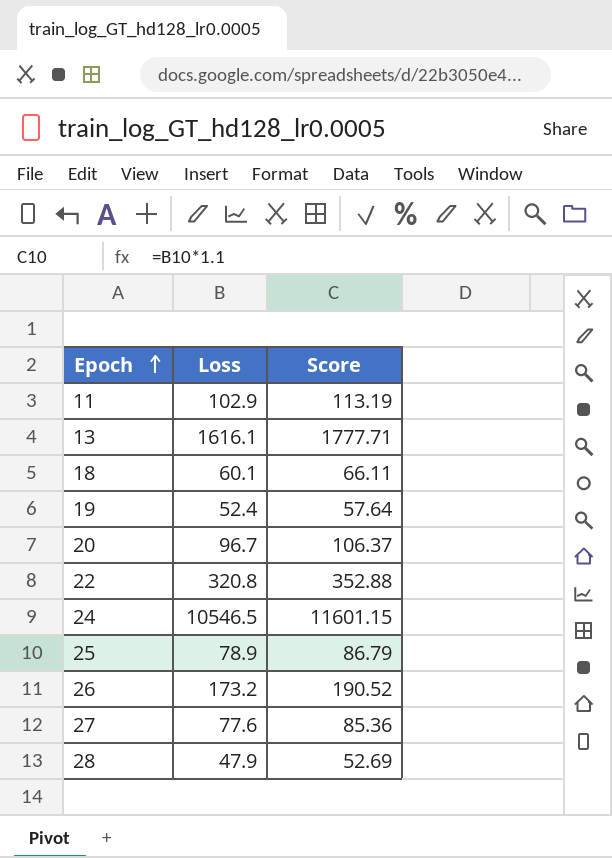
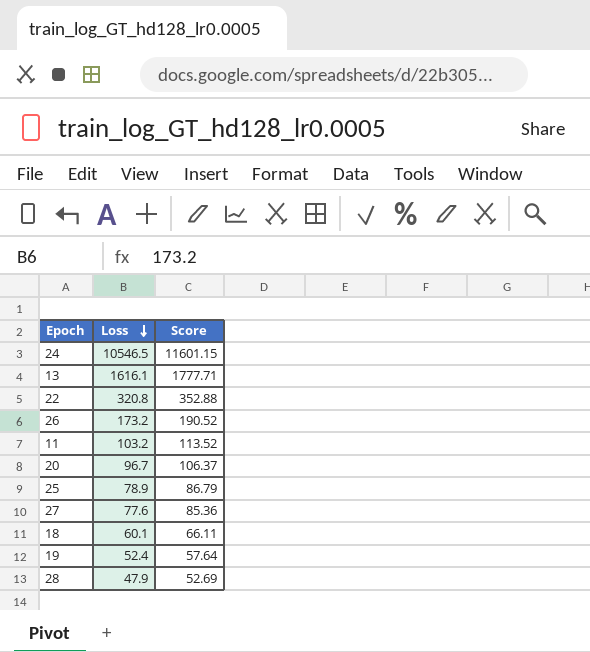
row order: Epoch ascending -> Loss descending
11 | Loss: 102.9 -> 103.2
11 | Score: 113.19 -> 113.52

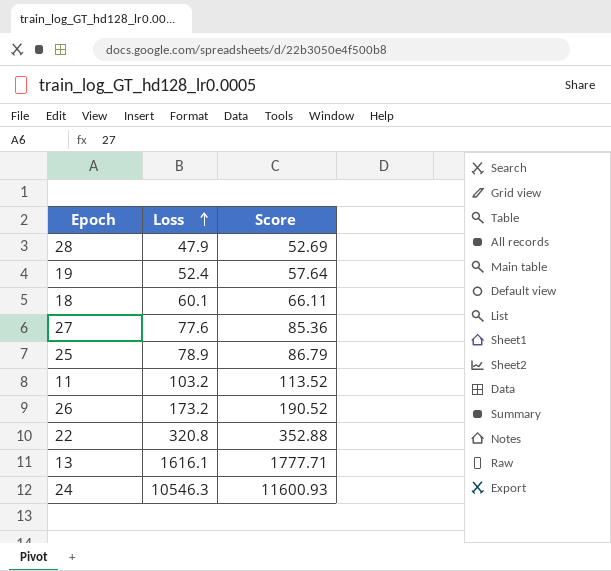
row order: Loss descending -> Loss ascending
row 20: 96.7 | 106.37 -> none
24 | Loss: 10546.5 -> 10546.3
24 | Score: 11601.15 -> 11600.93

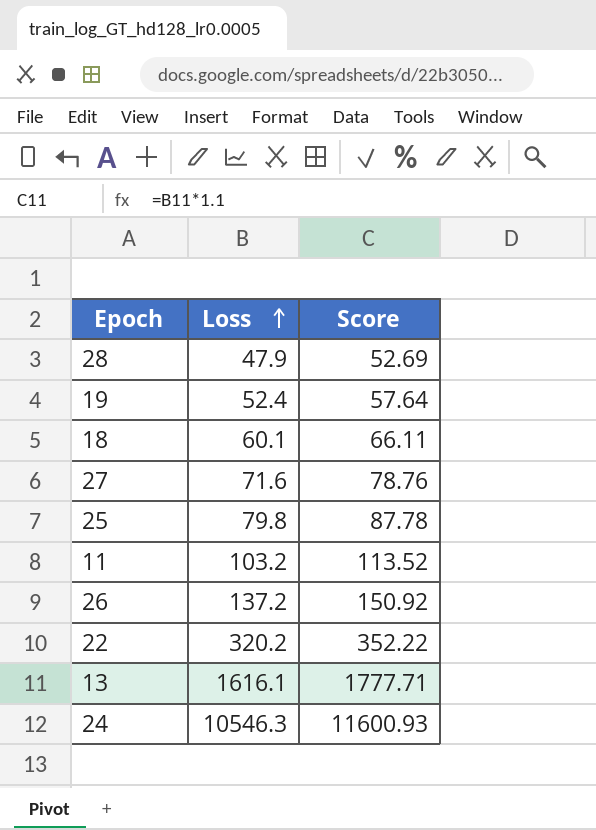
27 | Loss: 77.6 -> 71.6
27 | Score: 85.36 -> 78.76
25 | Loss: 78.9 -> 79.8
25 | Score: 86.79 -> 87.78
26 | Loss: 173.2 -> 137.2
26 | Score: 190.52 -> 150.92
22 | Loss: 320.8 -> 320.2
22 | Score: 352.88 -> 352.22

